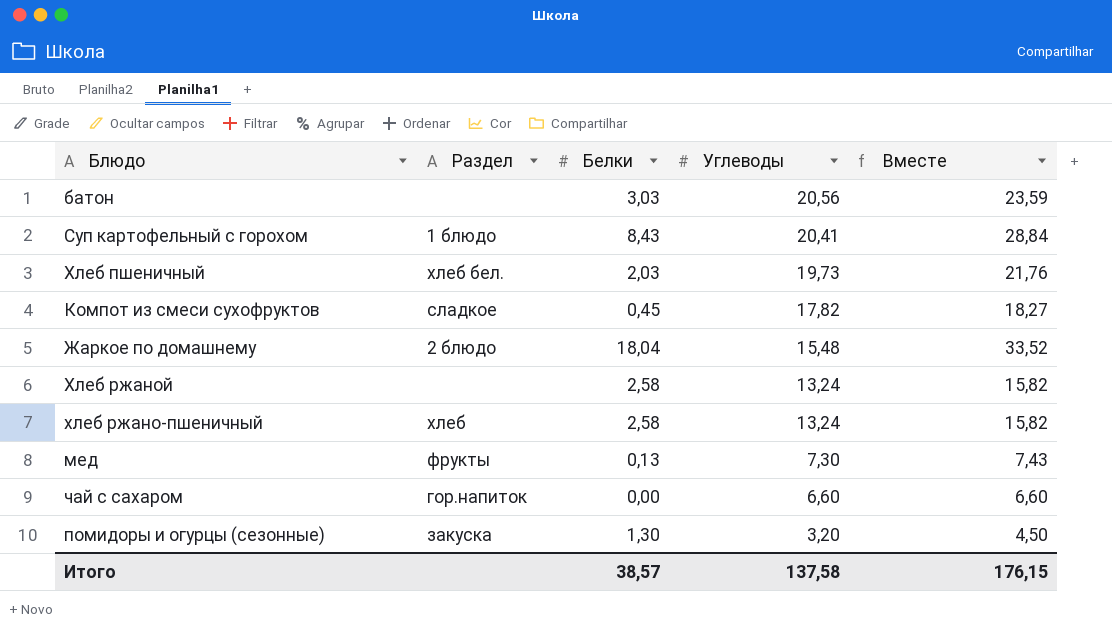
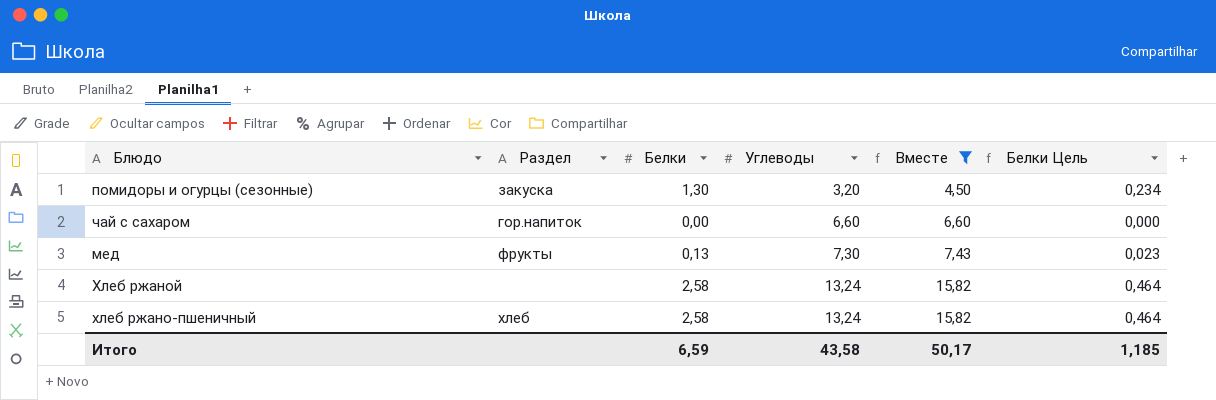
filter: none -> Вместе <= 15,82
row order: Углеводы descending -> Углеводы ascending
column Белки Цель | formula: none -> [Белки] * 0,18
Итого | Белки: 38,57 -> 6,59
Итого | Углеводы: 137,58 -> 43,58
Итого | Вместе: 176,15 -> 50,17

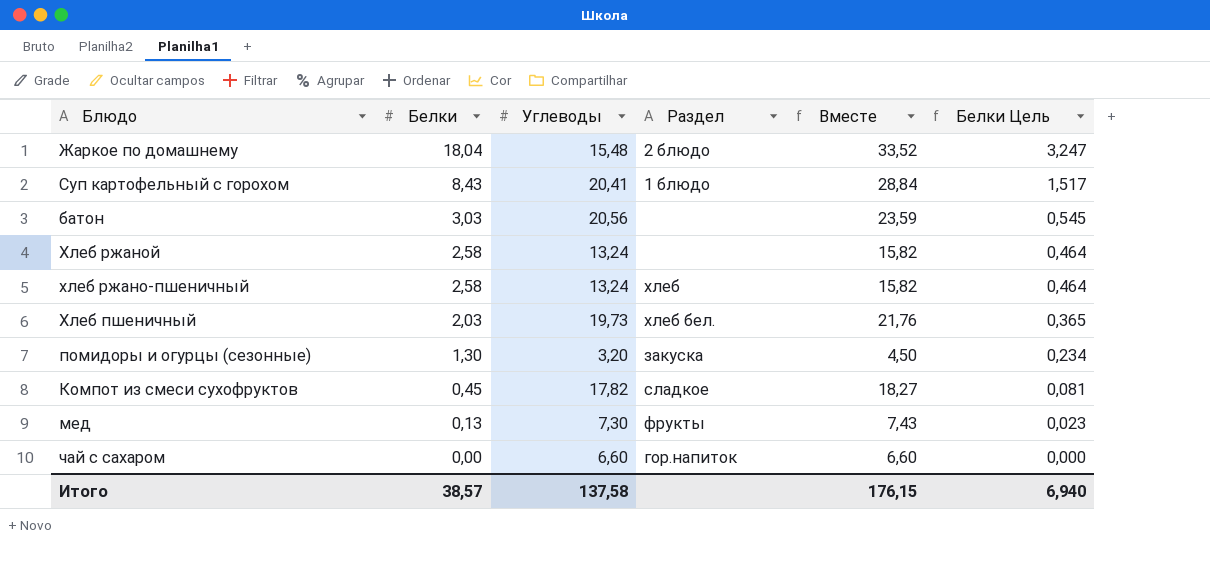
filter: Вместе <= 15,82 -> none
row order: Углеводы ascending -> Белки descending
column Раздел | position: 2 -> 4
Итого | Белки: 6,59 -> 38,57
Итого | Углеводы: 43,58 -> 137,58
Итого | Вместе: 50,17 -> 176,15
Итого | Белки Цель: 1,185 -> 6,940

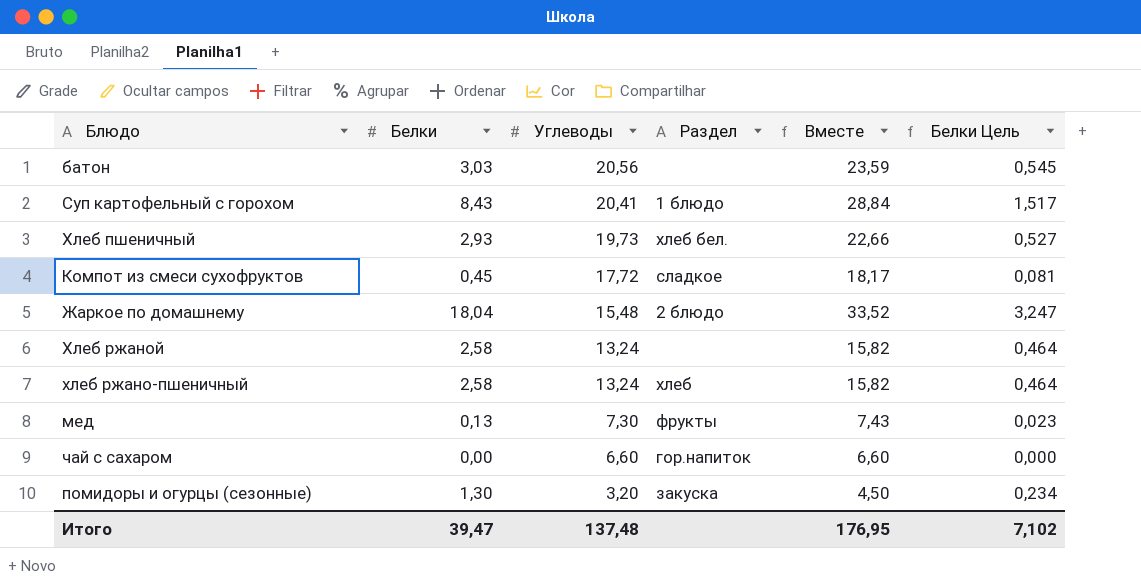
row order: Белки descending -> Углеводы descending
Хлеб пшеничный | Белки: 2,03 -> 2,93
Хлеб пшеничный | Вместе: 21,76 -> 22,66
Хлеб пшеничный | Белки Цель: 0,365 -> 0,527
Компот из смеси сухофруктов | Углеводы: 17,82 -> 17,72
Компот из смеси сухофруктов | Вместе: 18,27 -> 18,17
Итого | Белки: 38,57 -> 39,47
Итого | Углеводы: 137,58 -> 137,48
Итого | Вместе: 176,15 -> 176,95
Итого | Белки Цель: 6,940 -> 7,102

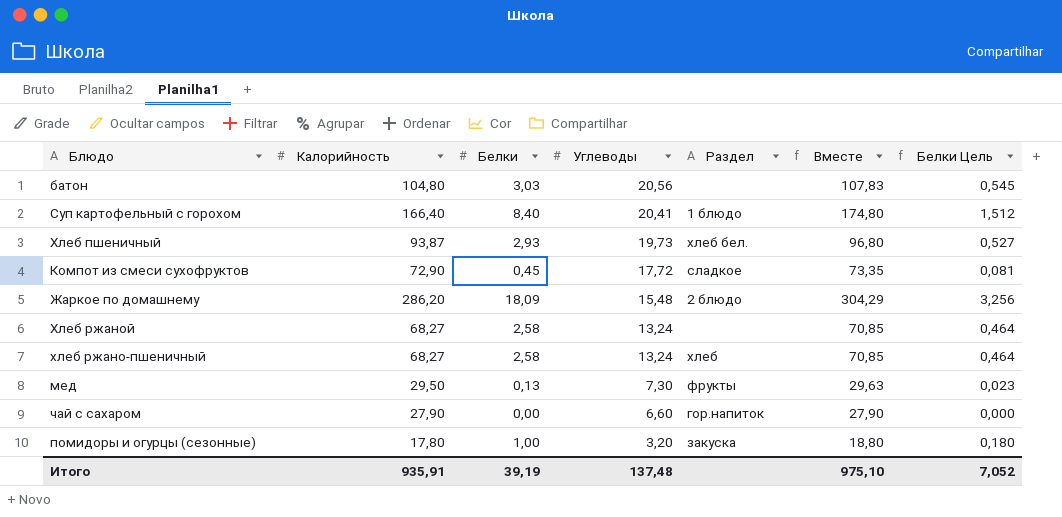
column Калорийность | position: none -> 2
column Вместе | formula: [Белки] + [Углеводы] -> [Калорийность] + [Белки]
Суп картофельный с горохом | Белки: 8,43 -> 8,40
Суп картофельный с горохом | Белки Цель: 1,517 -> 1,512
Жаркое по домашнему | Белки: 18,04 -> 18,09
Жаркое по домашнему | Белки Цель: 3,247 -> 3,256
помидоры и огурцы (сезонные) | Белки: 1,30 -> 1,00
помидоры и огурцы (сезонные) | Белки Цель: 0,234 -> 0,180
Итого | Белки: 39,47 -> 39,19
Итого | Вместе: 176,95 -> 975,10
Итого | Белки Цель: 7,102 -> 7,052

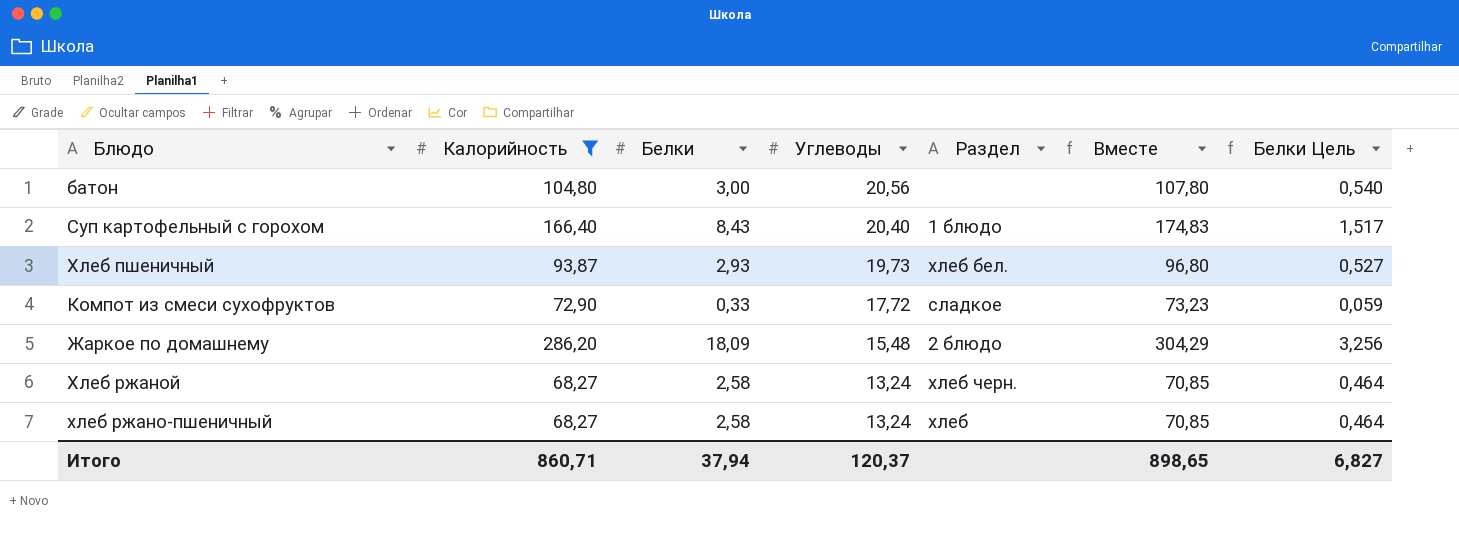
filter: none -> Калорийность >= 68,27
батон | Белки: 3,03 -> 3,00
батон | Вместе: 107,83 -> 107,80
батон | Белки Цель: 0,545 -> 0,540
Суп картофельный с горохом | Белки: 8,40 -> 8,43
Суп картофельный с горохом | Углеводы: 20,41 -> 20,40
Суп картофельный с горохом | Вместе: 174,80 -> 174,83
Суп картофельный с горохом | Белки Цель: 1,512 -> 1,517
Компот из смеси сухофруктов | Белки: 0,45 -> 0,33
Компот из смеси сухофруктов | Вместе: 73,35 -> 73,23
Компот из смеси сухофруктов | Белки Цель: 0,081 -> 0,059
Хлеб ржаной | Раздел: none -> хлеб черн.
Итого | Калорийность: 935,91 -> 860,71
Итого | Белки: 39,19 -> 37,94
Итого | Углеводы: 137,48 -> 120,37
Итого | Вместе: 975,10 -> 898,65
Итого | Белки Цель: 7,052 -> 6,827

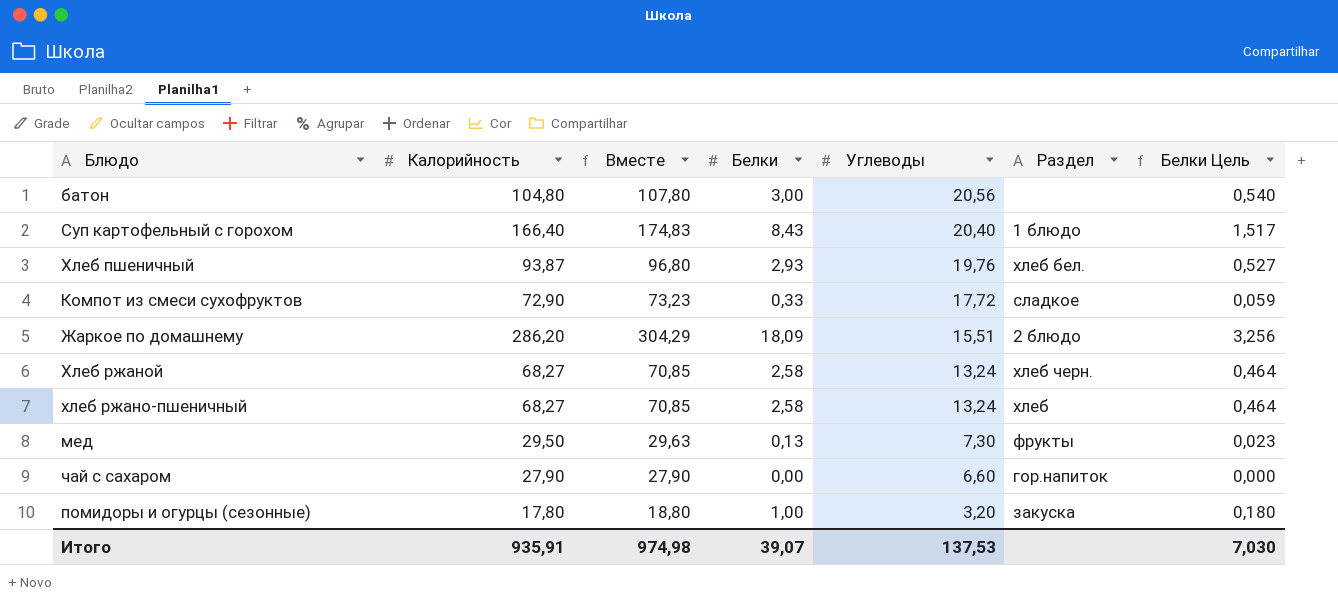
filter: Калорийность >= 68,27 -> none
column Вместе | position: 6 -> 3
Хлеб пшеничный | Углеводы: 19,73 -> 19,76
Жаркое по домашнему | Углеводы: 15,48 -> 15,51
Итого | Калорийность: 860,71 -> 935,91
Итого | Вместе: 898,65 -> 974,98
Итого | Белки: 37,94 -> 39,07
Итого | Углеводы: 120,37 -> 137,53
Итого | Белки Цель: 6,827 -> 7,030

